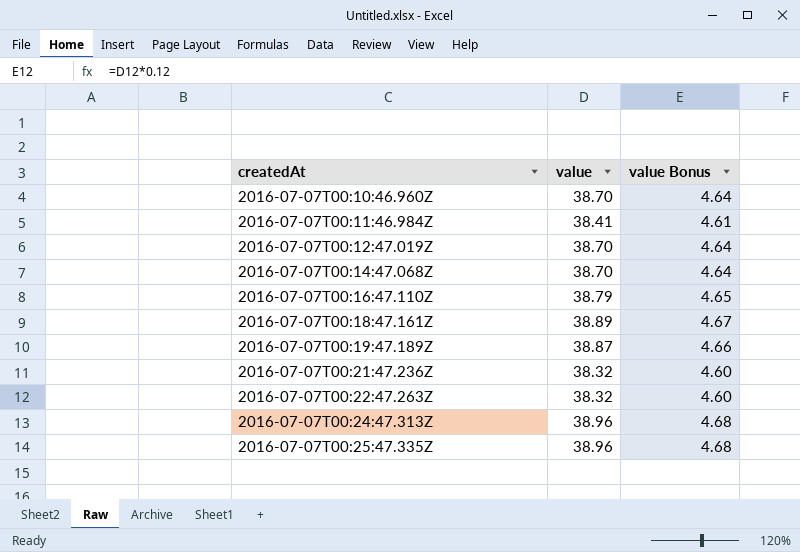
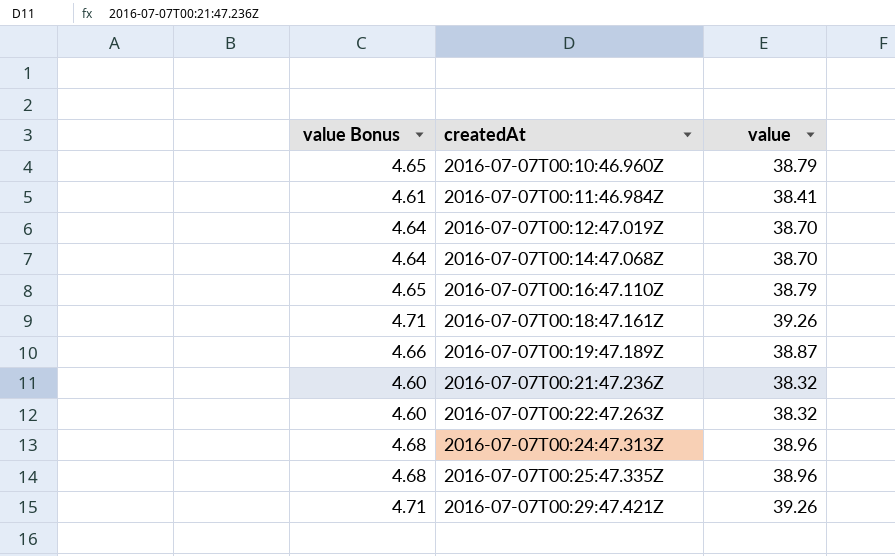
column value Bonus | position: 3 -> 1
2016-07-07T00:10:46.960Z | value Bonus: 4.64 -> 4.65
2016-07-07T00:10:46.960Z | value: 38.70 -> 38.79
2016-07-07T00:18:47.161Z | value Bonus: 4.67 -> 4.71
2016-07-07T00:18:47.161Z | value: 38.89 -> 39.26
row 2016-07-07T00:29:47.421Z: none -> 4.71 | 39.26

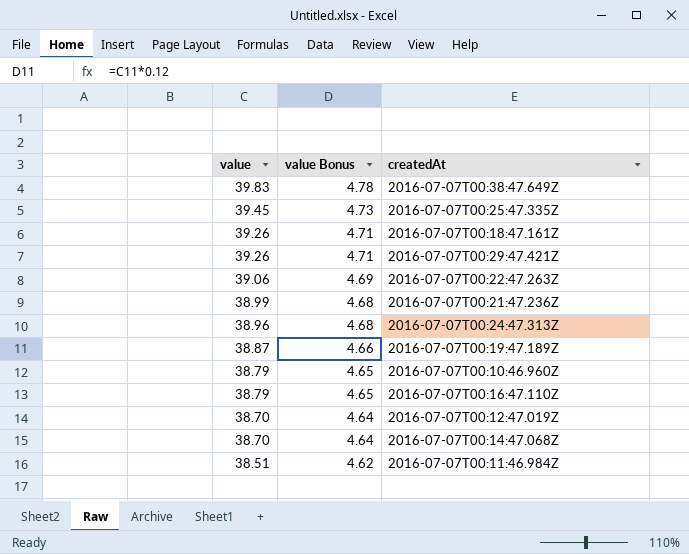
row order: createdAt ascending -> value descending
column value | position: 3 -> 1
row 2016-07-07T00:38:47.649Z: none -> 39.83 | 4.78
2016-07-07T00:25:47.335Z | value: 38.96 -> 39.45
2016-07-07T00:25:47.335Z | value Bonus: 4.68 -> 4.73
2016-07-07T00:22:47.263Z | value: 38.32 -> 39.06
2016-07-07T00:22:47.263Z | value Bonus: 4.60 -> 4.69
2016-07-07T00:21:47.236Z | value: 38.32 -> 38.99
2016-07-07T00:21:47.236Z | value Bonus: 4.60 -> 4.68
2016-07-07T00:11:46.984Z | value: 38.41 -> 38.51
2016-07-07T00:11:46.984Z | value Bonus: 4.61 -> 4.62

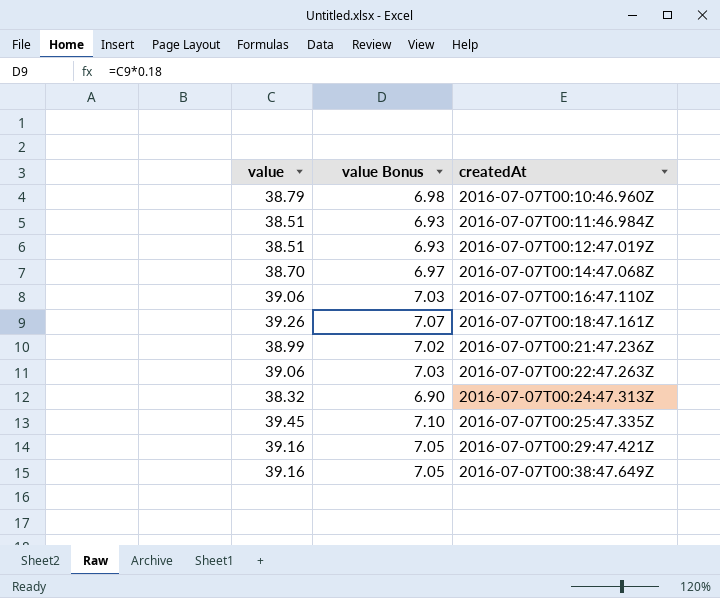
row order: value descending -> createdAt ascending
column value Bonus | formula: [value] * 0.12 -> [value] * 0.18
row 2016-07-07T00:19:47.189Z: 38.87 | 4.66 -> none
2016-07-07T00:12:47.019Z | value: 38.70 -> 38.51
2016-07-07T00:16:47.110Z | value: 38.79 -> 39.06
2016-07-07T00:24:47.313Z | value: 38.96 -> 38.32
2016-07-07T00:29:47.421Z | value: 39.26 -> 39.16
2016-07-07T00:38:47.649Z | value: 39.83 -> 39.16

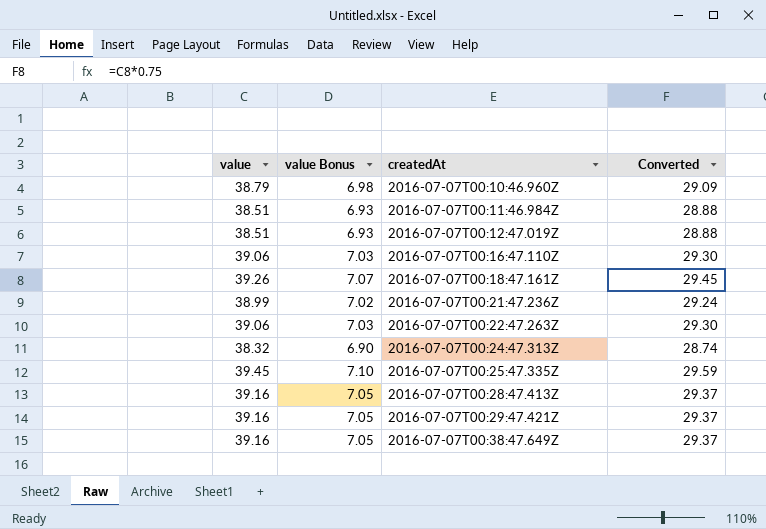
column Converted | formula: none -> [value] * 0.75
row 2016-07-07T00:14:47.068Z: 38.70 | 6.97 -> none
row 2016-07-07T00:28:47.413Z: none -> 39.16 | 7.05 | 29.37

